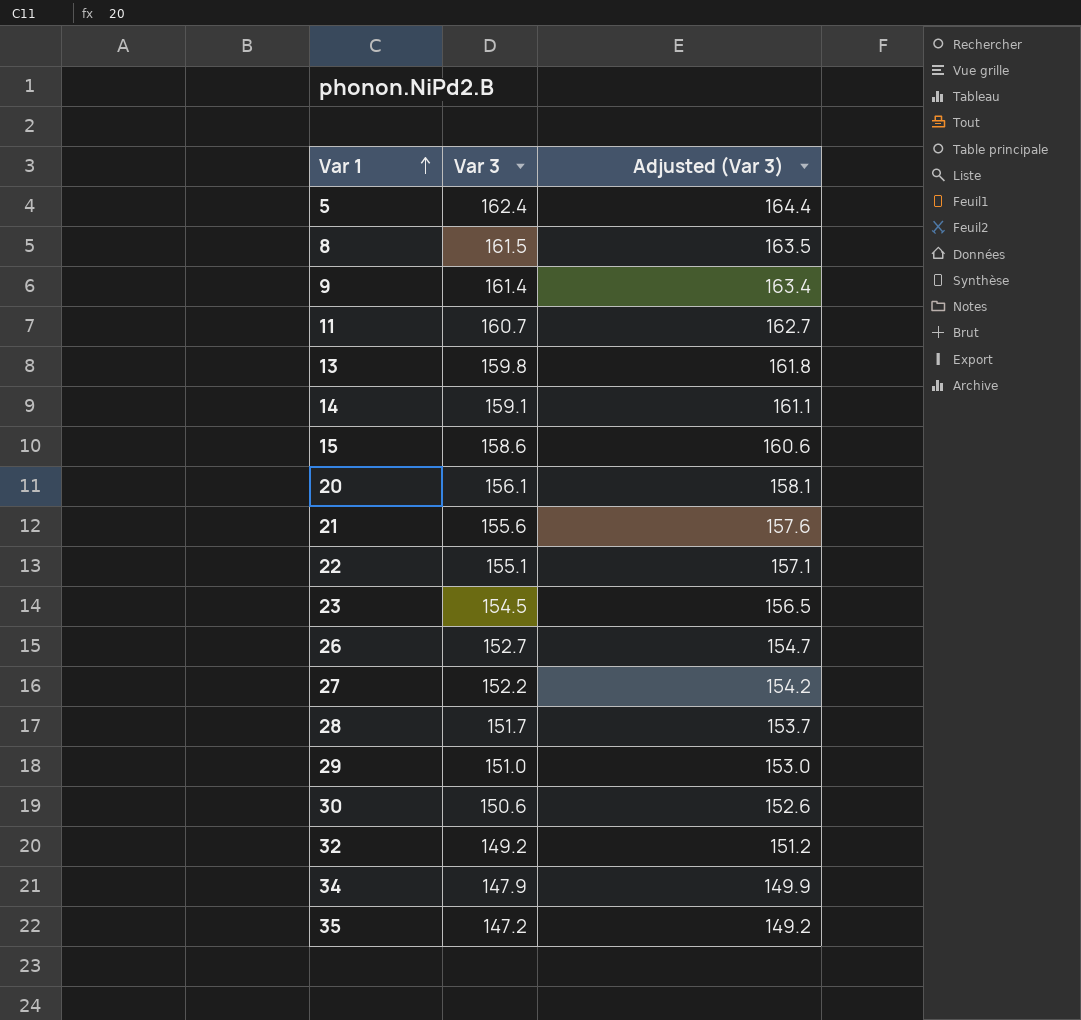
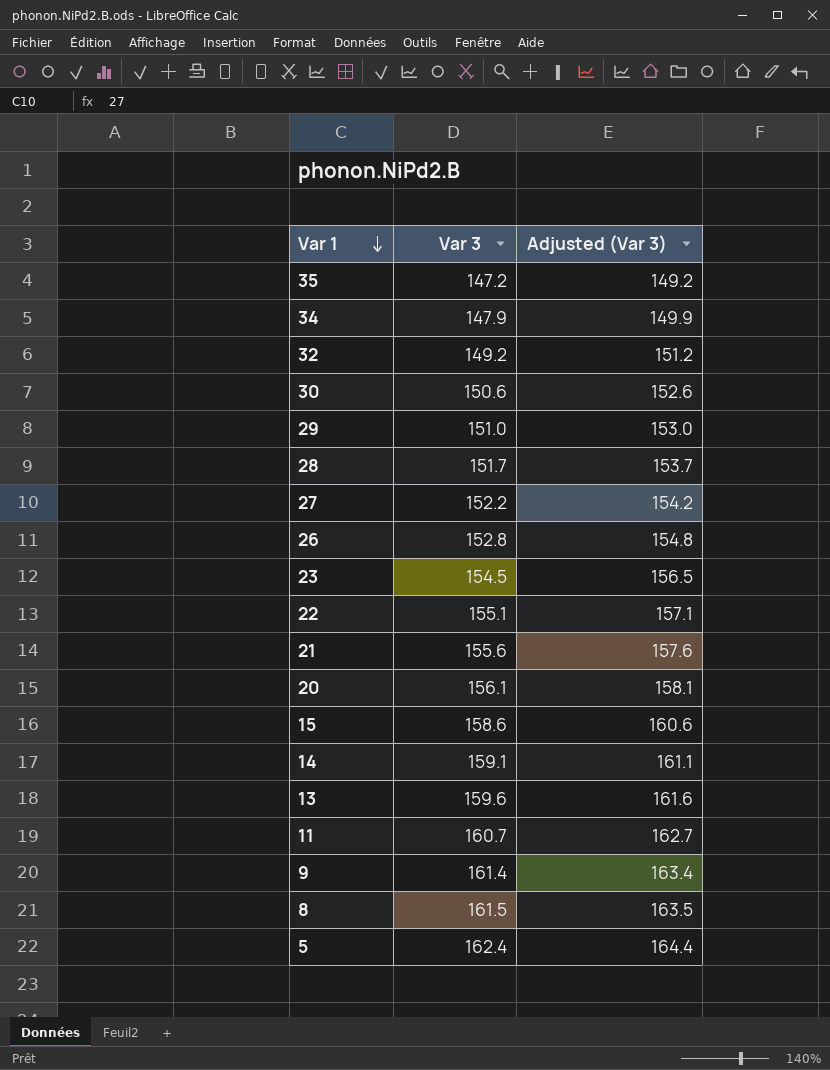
row order: Var 1 ascending -> Var 1 descending
26 | Var 3: 152.7 -> 152.8
26 | Adjusted (Var 3): 154.7 -> 154.8
13 | Var 3: 159.8 -> 159.6
13 | Adjusted (Var 3): 161.8 -> 161.6

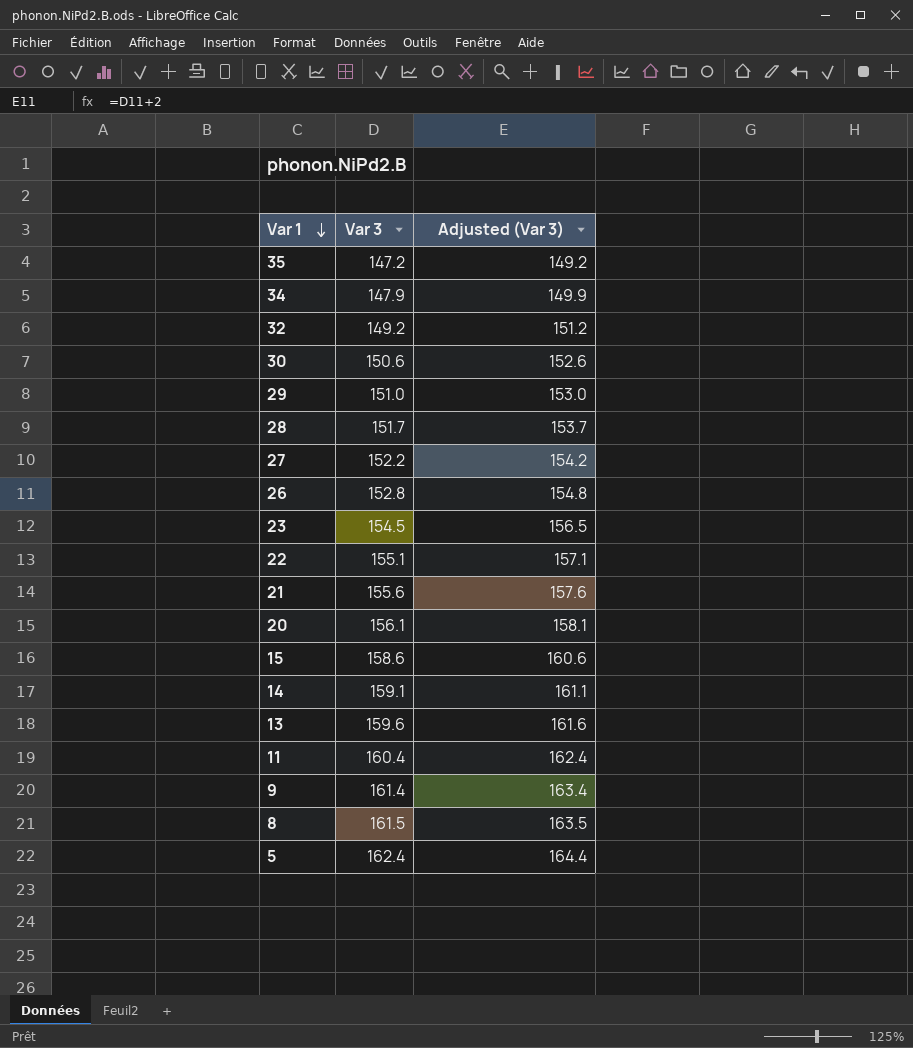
11 | Var 3: 160.7 -> 160.4
11 | Adjusted (Var 3): 162.7 -> 162.4

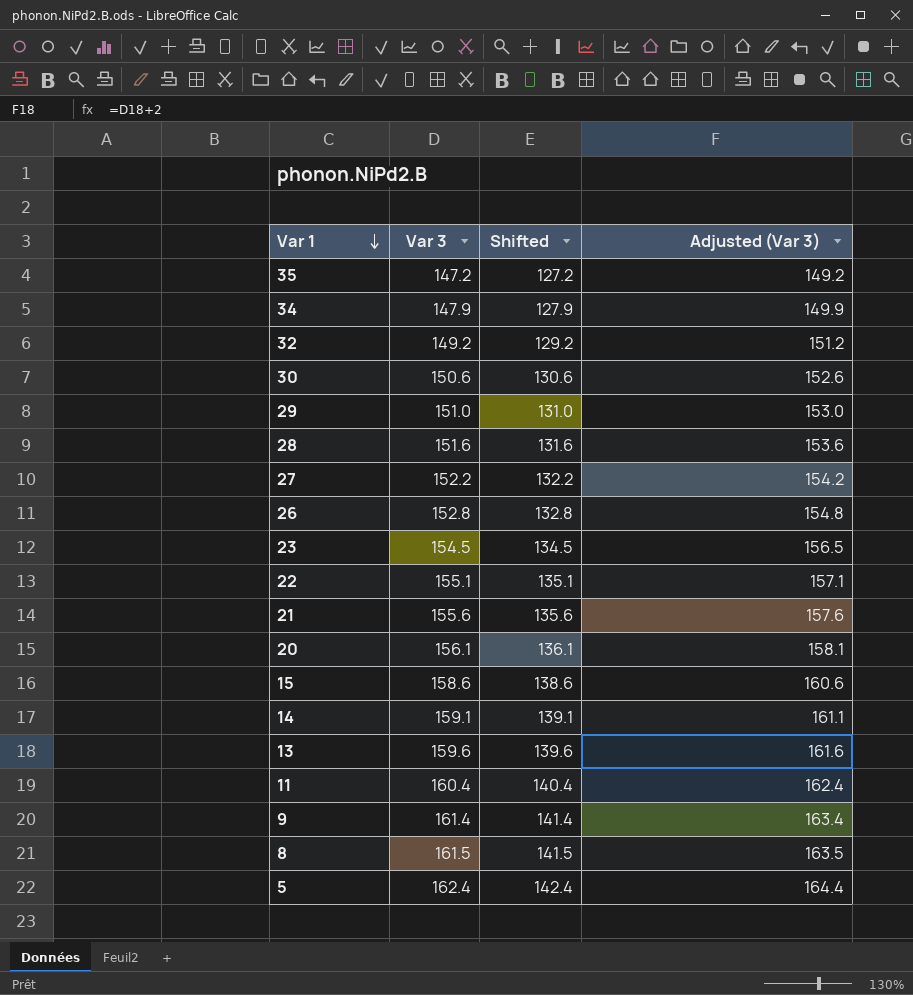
column Shifted | formula: none -> [Var 3] - 20
28 | Var 3: 151.7 -> 151.6
28 | Adjusted (Var 3): 153.7 -> 153.6

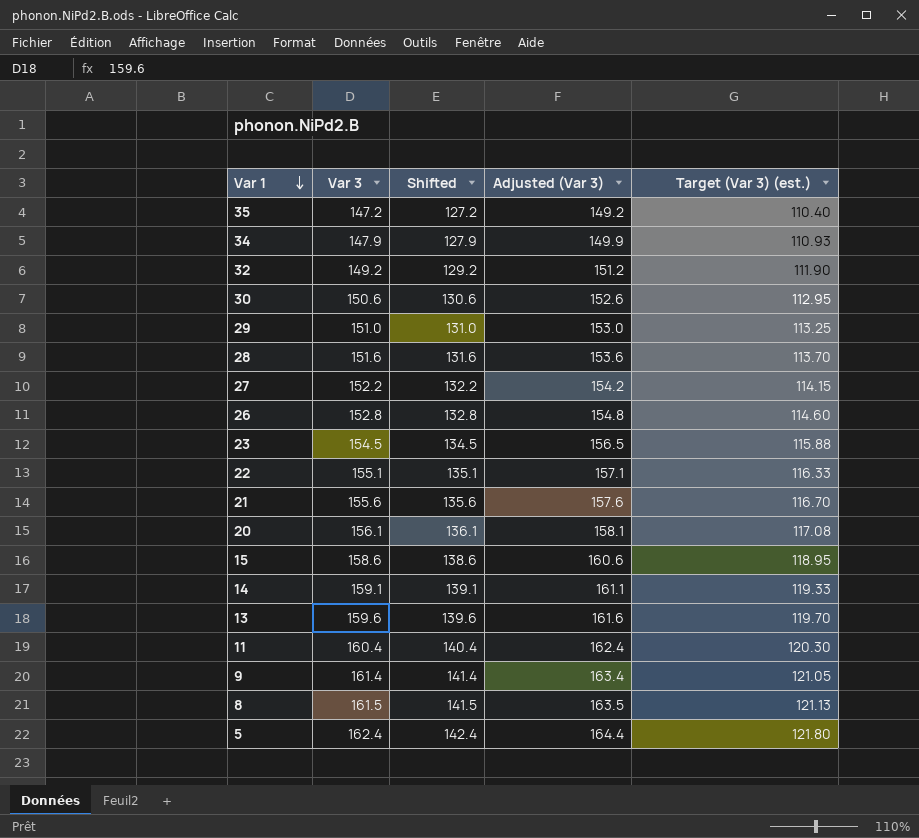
column Target (Var 3) (est.) | formula: none -> [Var 3] * 0.75

